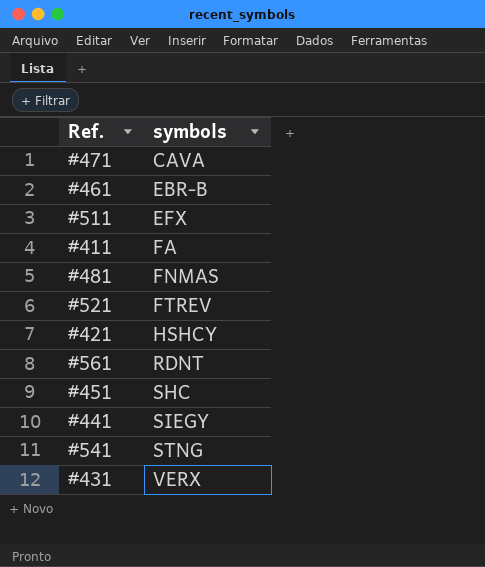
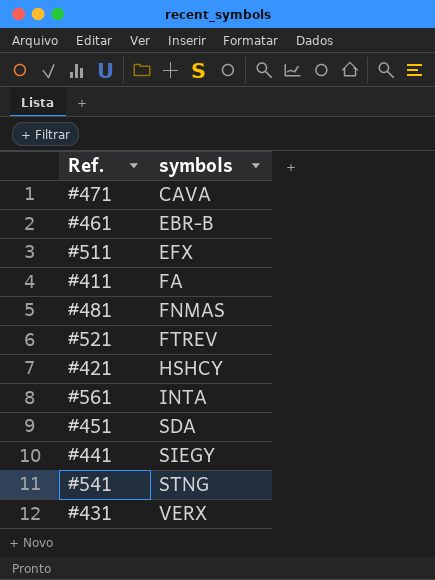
#561 | symbols: RDNT -> INTA
#451 | symbols: SHC -> SDA

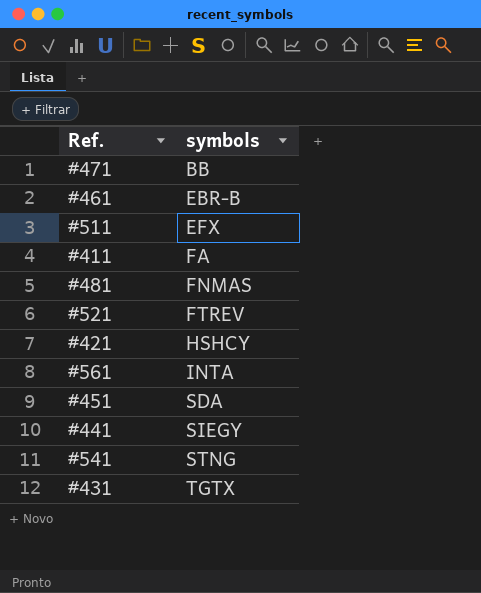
#471 | symbols: CAVA -> BB
#431 | symbols: VERX -> TGTX

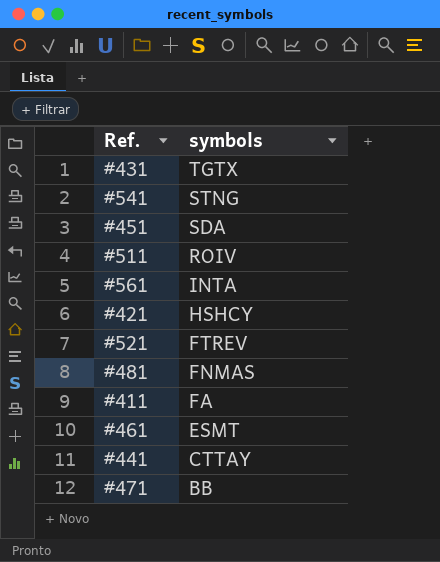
row order: symbols ascending -> symbols descending
#511 | symbols: EFX -> ROIV
#461 | symbols: EBR-B -> ESMT
#441 | symbols: SIEGY -> CTTAY

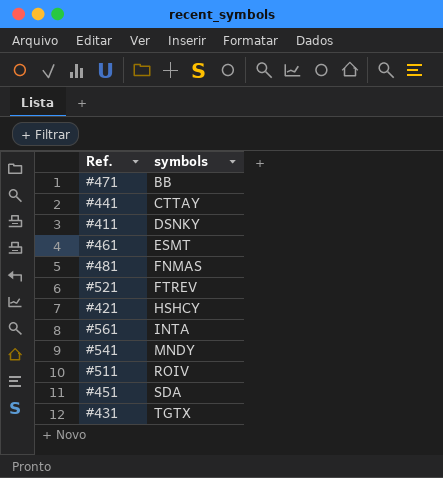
row order: symbols descending -> symbols ascending
#411 | symbols: FA -> DSNKY
#541 | symbols: STNG -> MNDY

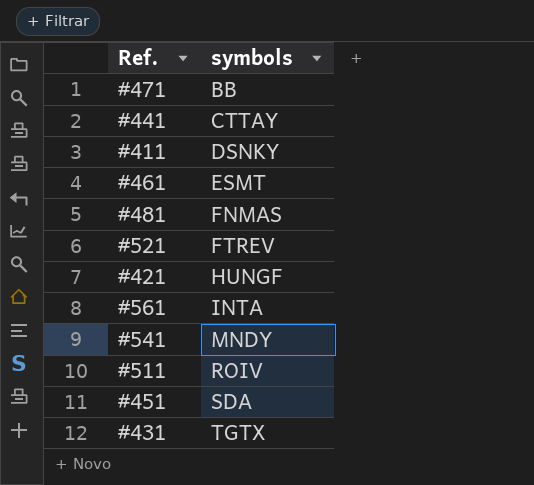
#421 | symbols: HSHCY -> HUNGF

